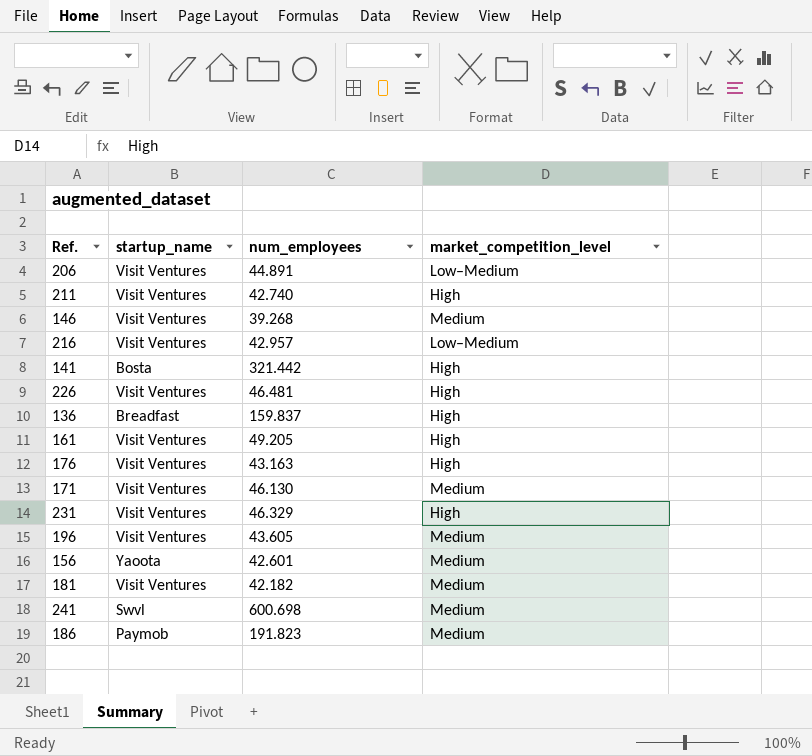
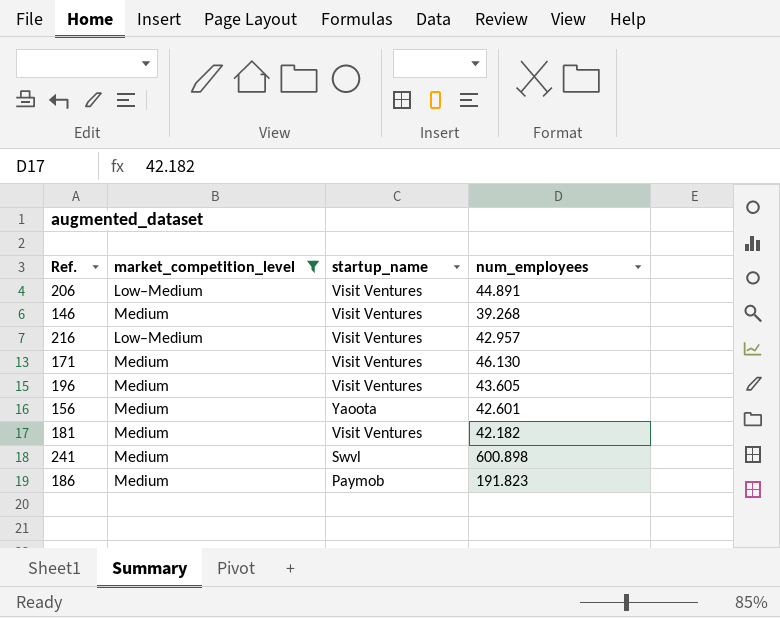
filter: none -> market_competition_level != High
column market_competition_level | position: 4 -> 2
241 | num_employees: 600.698 -> 600.898

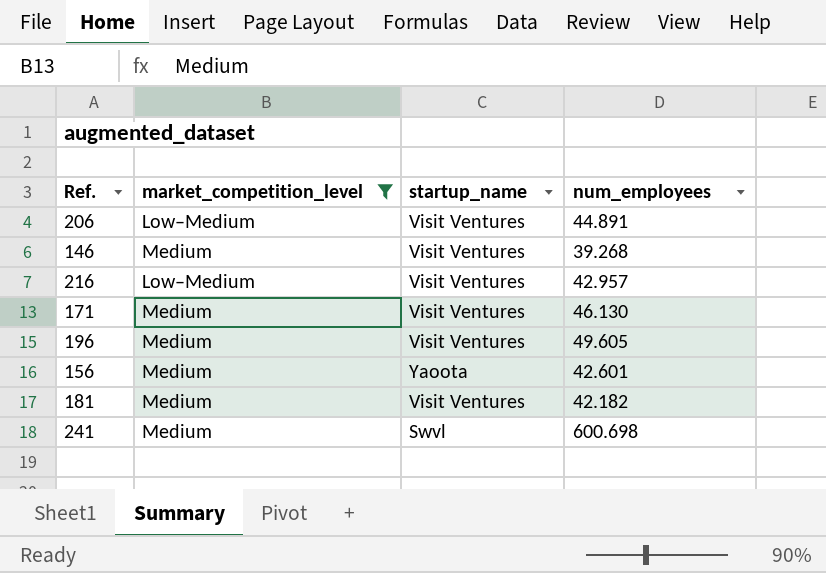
row 186: Medium | Paymob | 191.823 -> none
196 | num_employees: 43.605 -> 49.605
241 | num_employees: 600.898 -> 600.698

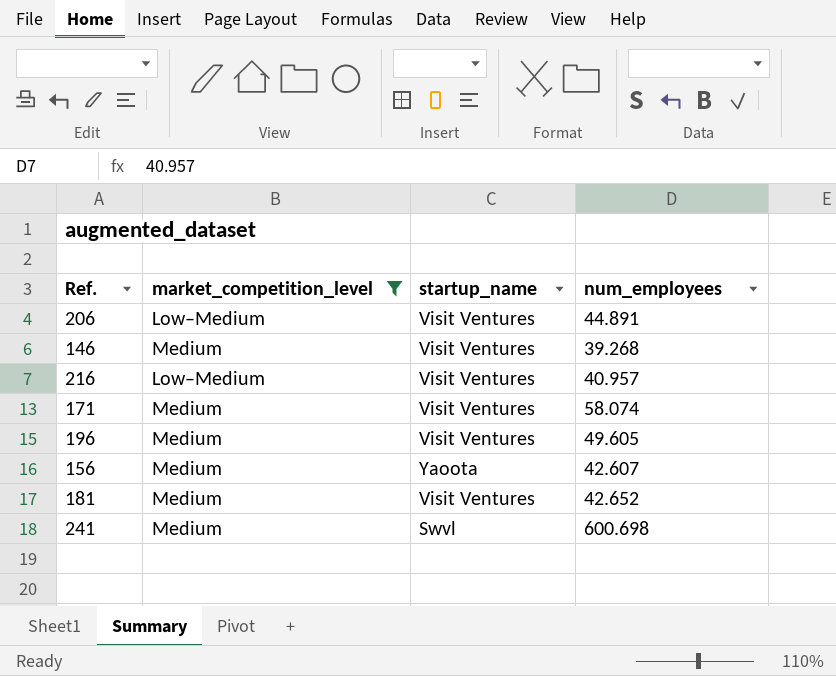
216 | num_employees: 42.957 -> 40.957
171 | num_employees: 46.130 -> 58.074
156 | num_employees: 42.601 -> 42.607
181 | num_employees: 42.182 -> 42.652

